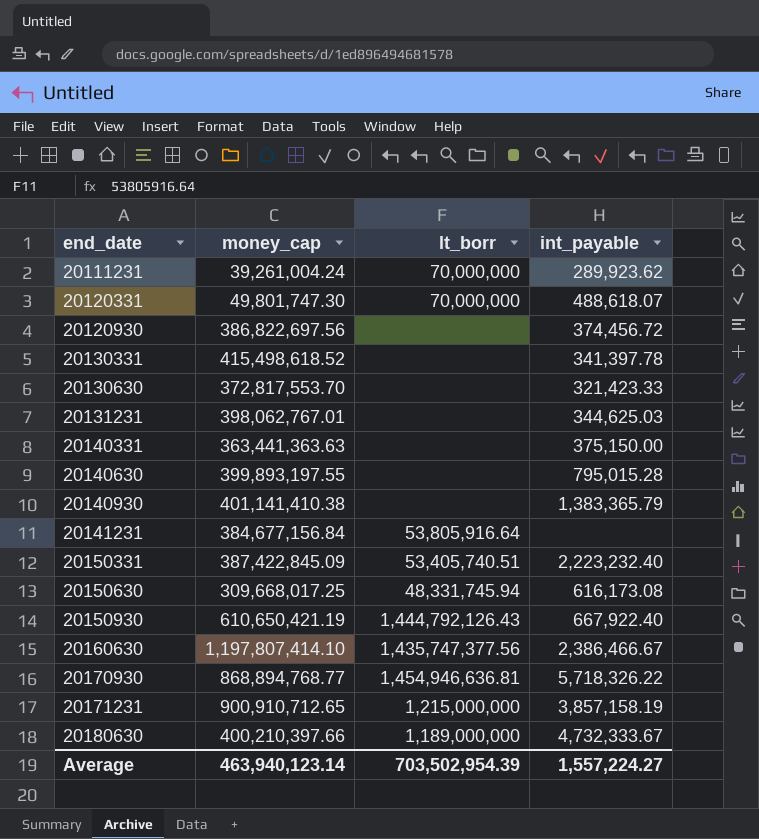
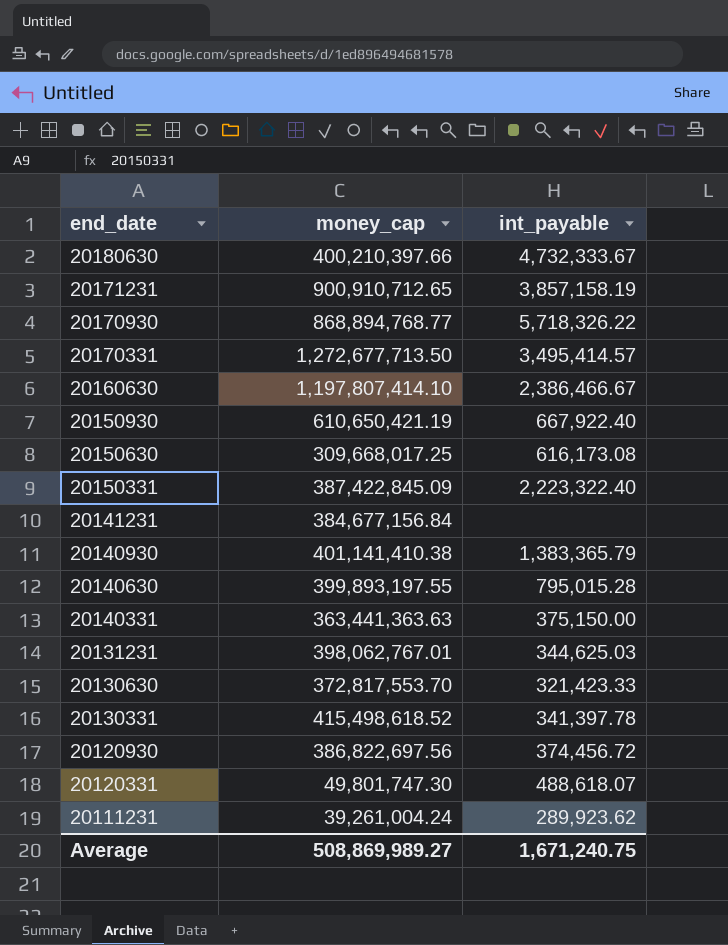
row order: end_date ascending -> end_date descending
column lt_borr | position: 3 -> none
row 20170331: none -> 1,272,677,713.50 | 3,495,414.57
20150331 | int_payable: 2,223,232.40 -> 2,223,322.40
Average | money_cap: 463,940,123.14 -> 508,869,989.27
Average | int_payable: 1,557,224.27 -> 1,671,240.75

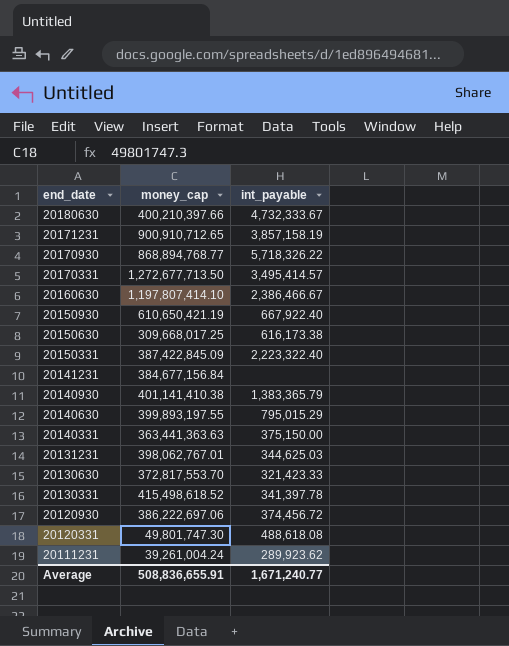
20150630 | int_payable: 616,173.08 -> 616,173.38
20140630 | int_payable: 795,015.28 -> 795,015.29
20120930 | money_cap: 386,822,697.56 -> 386,222,697.06
20120331 | int_payable: 488,618.07 -> 488,618.08
Average | money_cap: 508,869,989.27 -> 508,836,655.91
Average | int_payable: 1,671,240.75 -> 1,671,240.77

